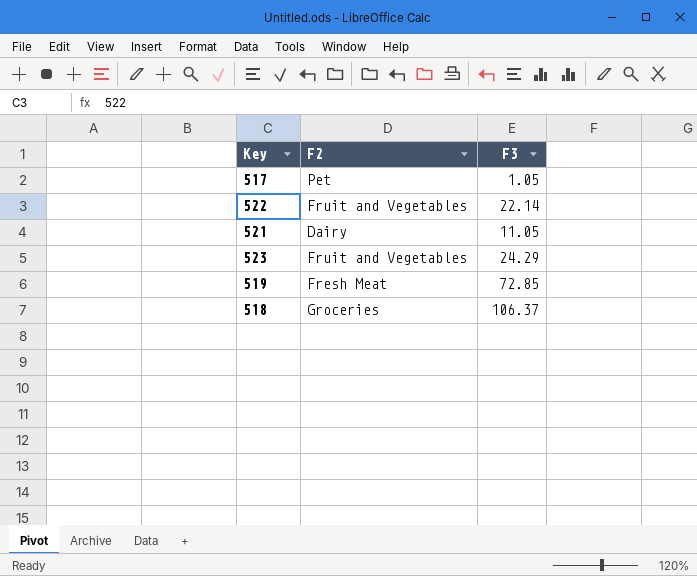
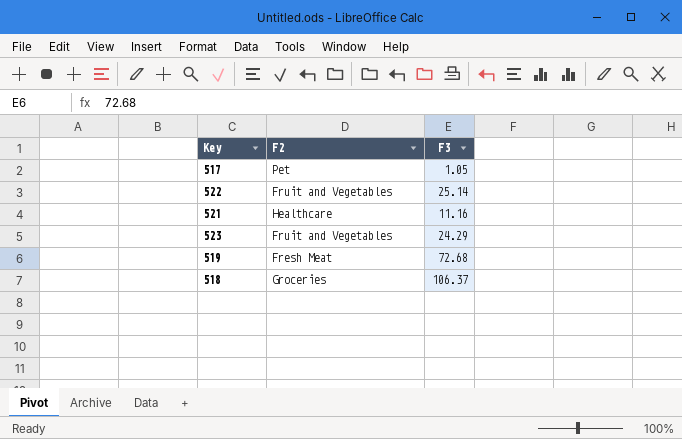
522 | F3: 22.14 -> 25.14
521 | F2: Dairy -> Healthcare
521 | F3: 11.05 -> 11.16
519 | F3: 72.85 -> 72.68

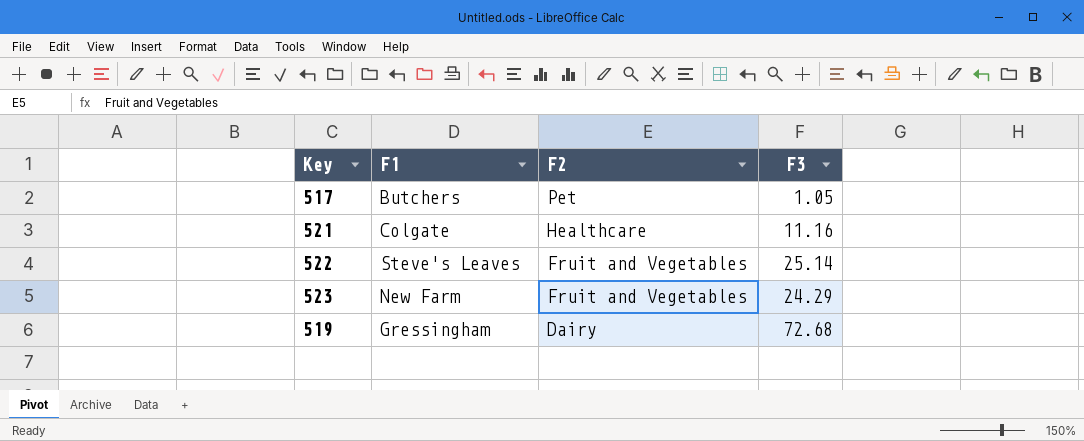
row order: none -> F2 descending
column F1 | position: none -> 2
row 518: Groceries | 106.37 -> none
519 | F2: Fresh Meat -> Dairy

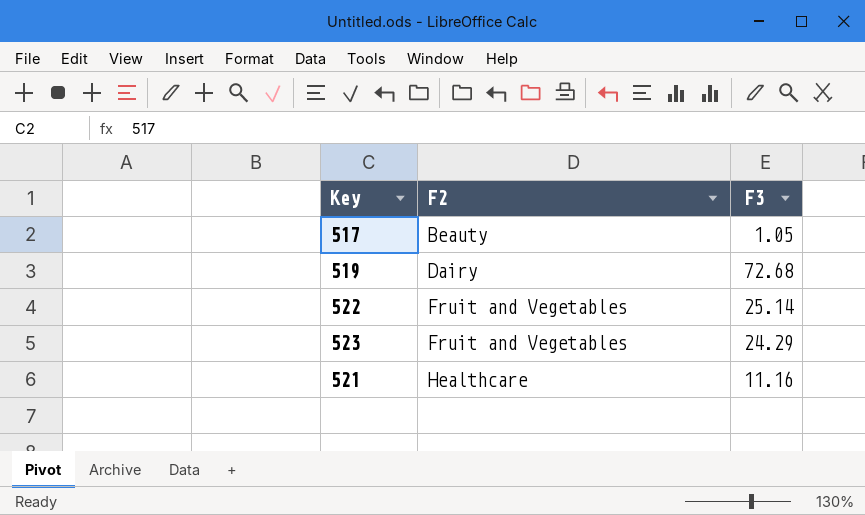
row order: F2 descending -> F2 ascending
column F1 | position: 2 -> none
517 | F2: Pet -> Beauty

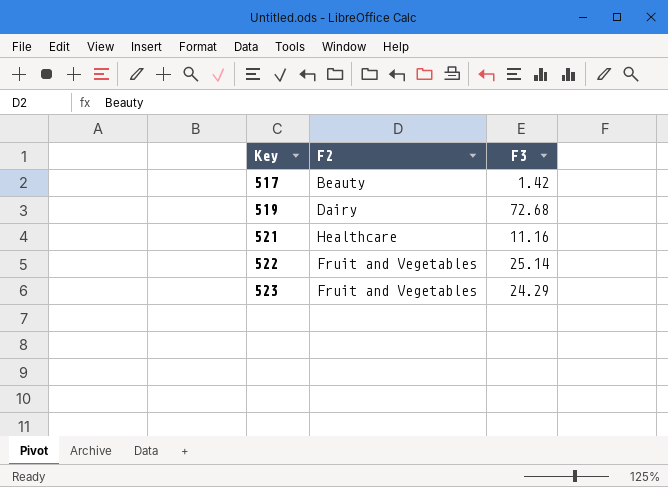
row order: F2 ascending -> Key ascending
517 | F3: 1.05 -> 1.42

